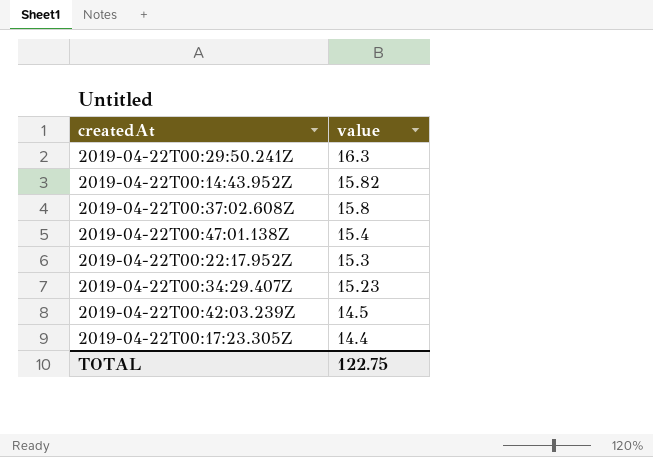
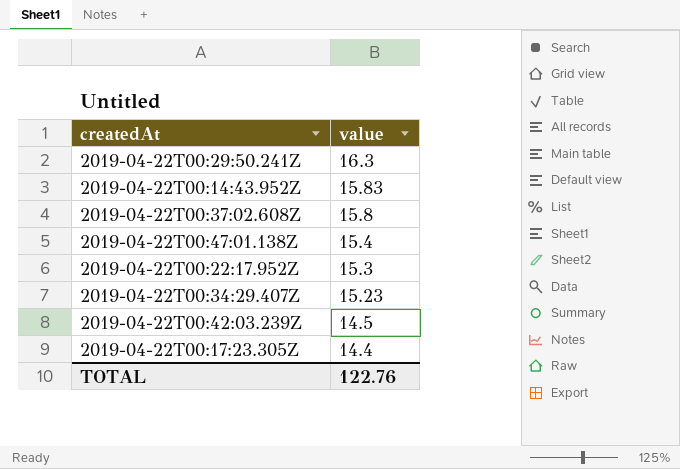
2019-04-22T00:14:43.952Z | value: 15.82 -> 15.83
TOTAL | value: 122.75 -> 122.76

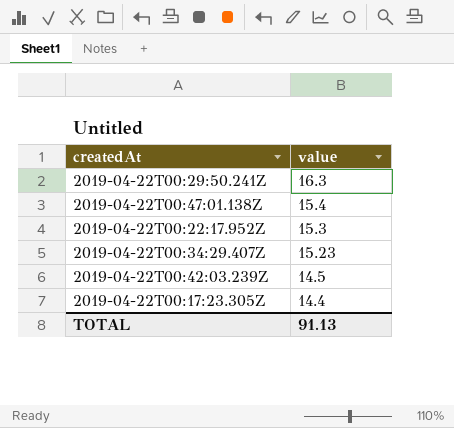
row 2019-04-22T00:14:43.952Z: 15.83 -> none
row 2019-04-22T00:37:02.608Z: 15.8 -> none
TOTAL | value: 122.76 -> 91.13

